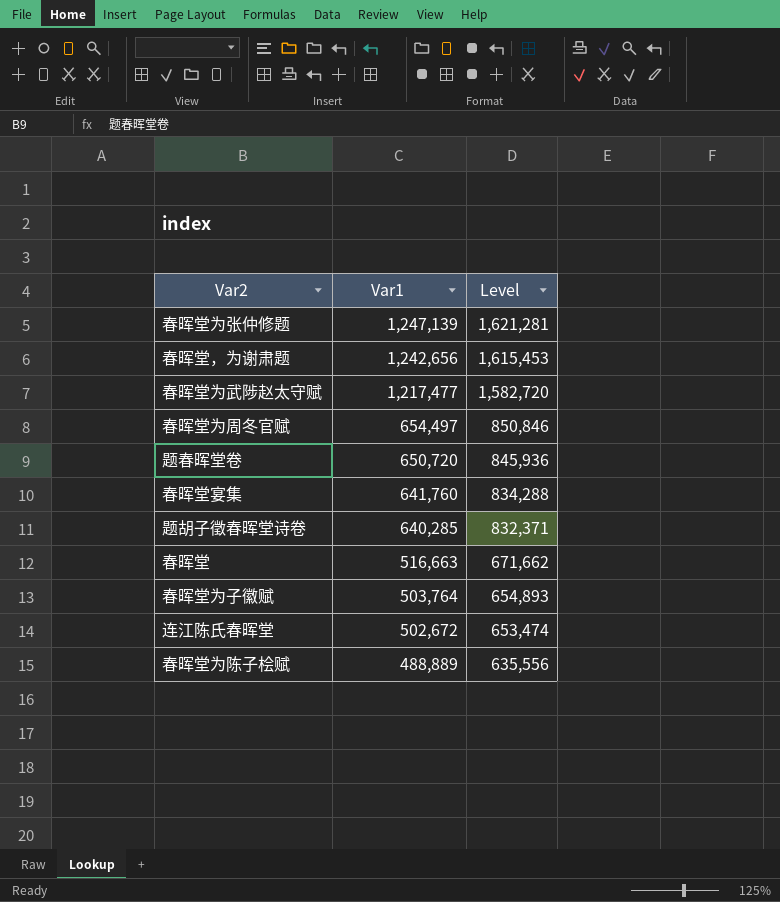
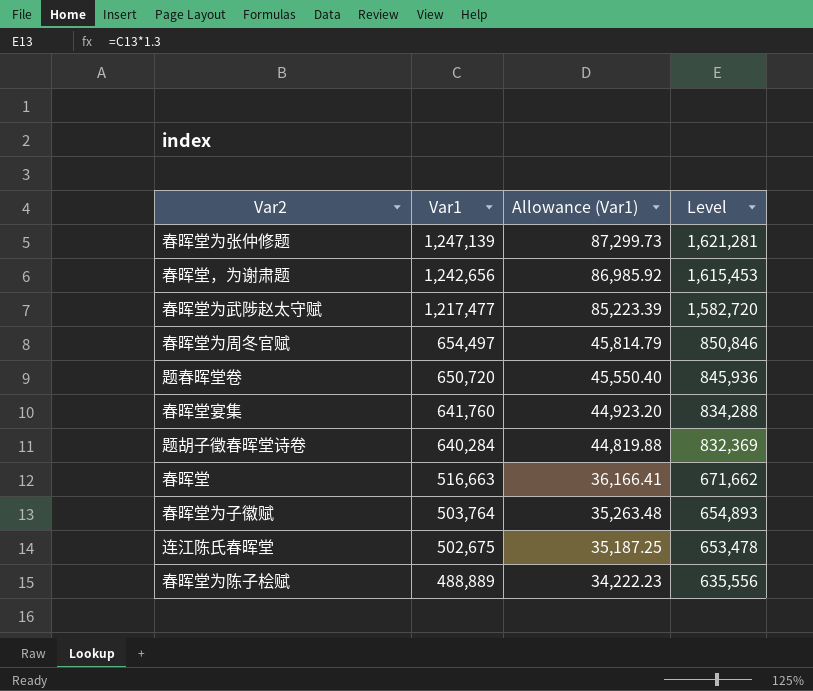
column Allowance (Var1) | formula: none -> [Var1] * 0.07
题胡子徵春晖堂诗卷 | Var1: 640,285 -> 640,284
题胡子徵春晖堂诗卷 | Level: 832,371 -> 832,369
连江陈氏春晖堂 | Var1: 502,672 -> 502,675
连江陈氏春晖堂 | Level: 653,474 -> 653,478

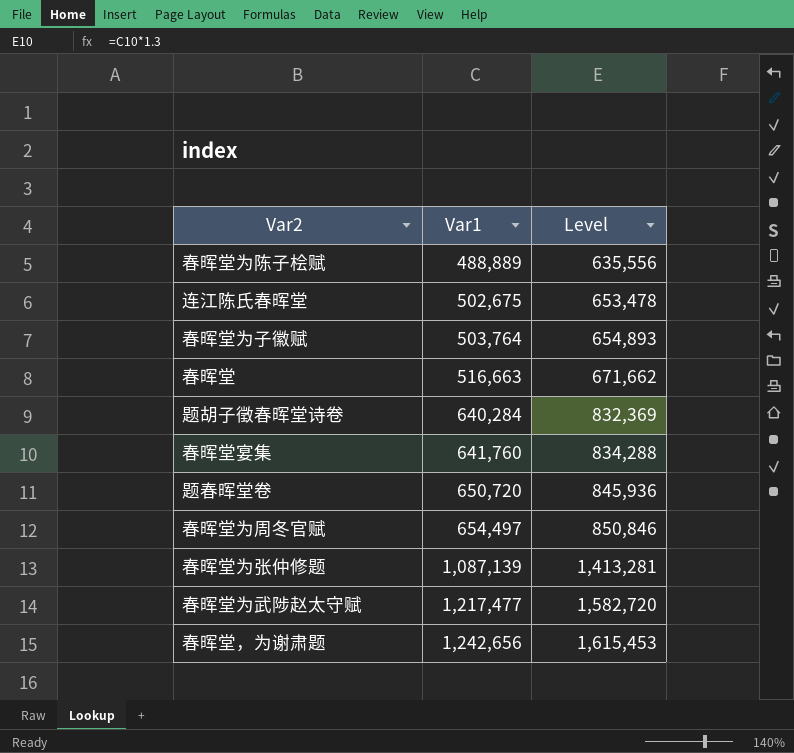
row order: Var1 descending -> Var1 ascending
column Allowance (Var1) | formula: [Var1] * 0.07 -> none
春晖堂为张仲修题 | Var1: 1,247,139 -> 1,087,139
春晖堂为张仲修题 | Level: 1,621,281 -> 1,413,281

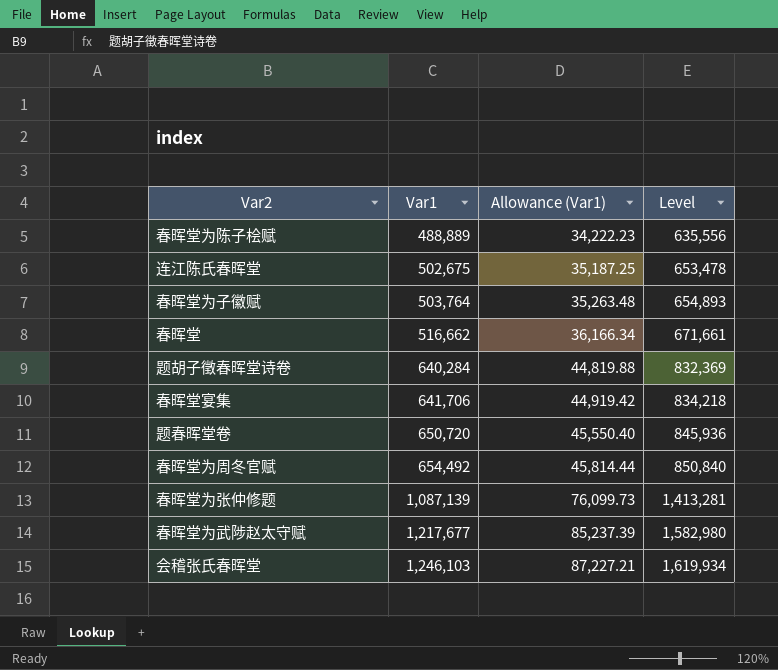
column Allowance (Var1) | formula: none -> [Var1] * 0.07
row 春晖堂，为谢肃题: 1,242,656 | 1,615,453 -> none
春晖堂 | Var1: 516,663 -> 516,662
春晖堂 | Level: 671,662 -> 671,661
春晖堂宴集 | Var1: 641,760 -> 641,706
春晖堂宴集 | Level: 834,288 -> 834,218
春晖堂为周冬官赋 | Var1: 654,497 -> 654,492
春晖堂为周冬官赋 | Level: 850,846 -> 850,840
春晖堂为武陟赵太守赋 | Var1: 1,217,477 -> 1,217,677
春晖堂为武陟赵太守赋 | Level: 1,582,720 -> 1,582,980
row 会稽张氏春晖堂: none -> 1,246,103 | 87,227.21 | 1,619,934

